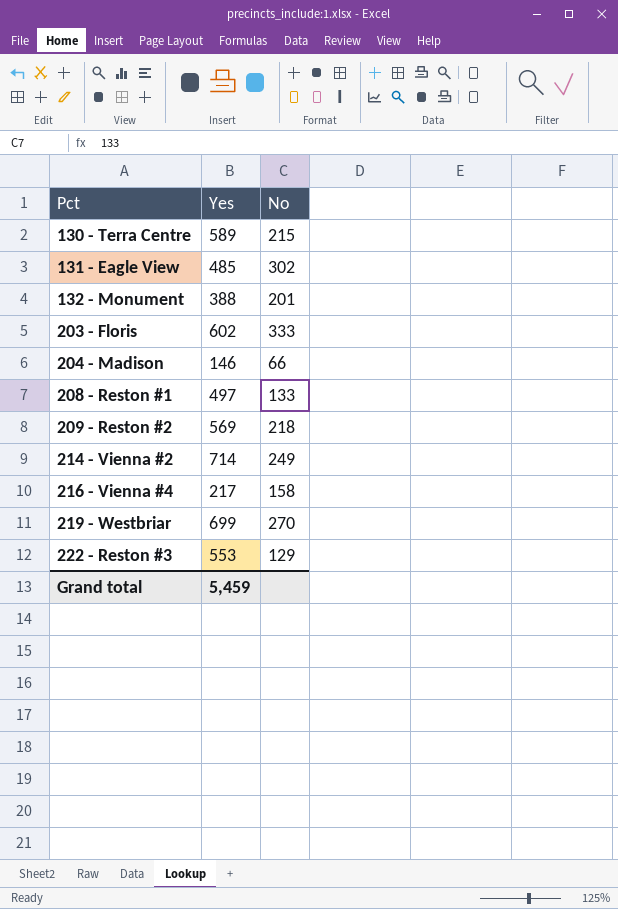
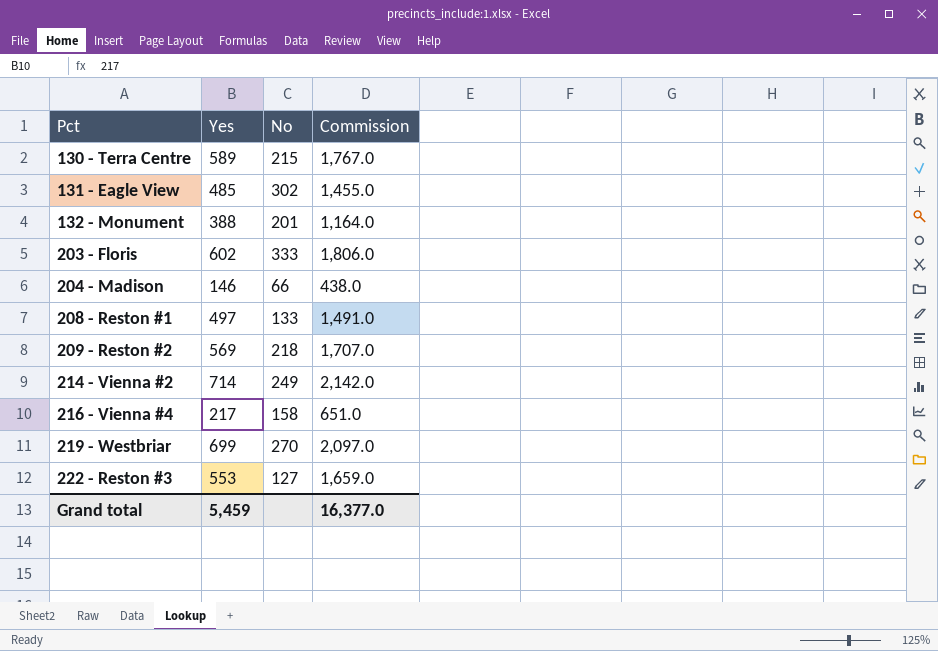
column Commission | formula: none -> [Yes] * 3
222 - Reston #3 | No: 129 -> 127

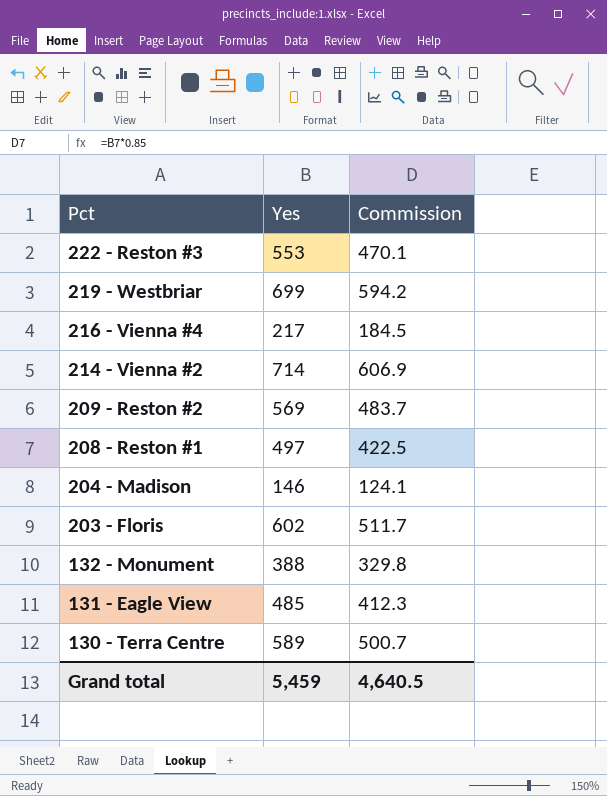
row order: Pct ascending -> Pct descending
column No | position: 3 -> none
column Commission | formula: [Yes] * 3 -> [Yes] * 0.85
Grand total | Commission: 16,377.0 -> 4,640.5

